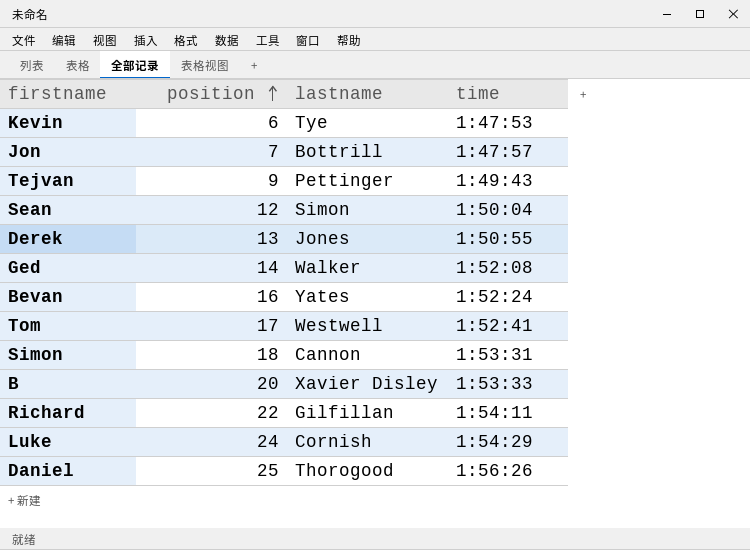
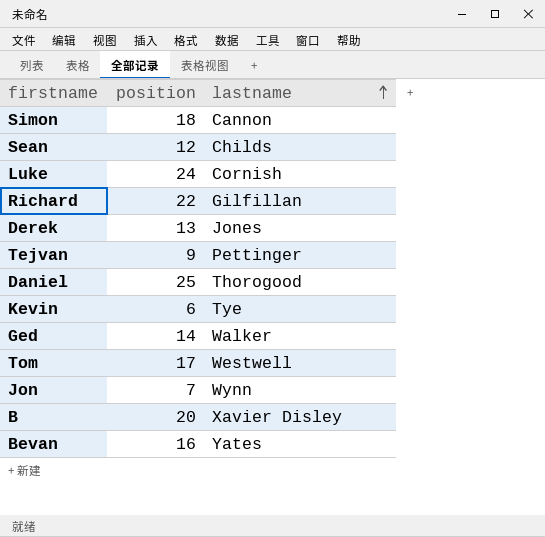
row order: position ascending -> lastname ascending
column time | position: 4 -> none
Sean | lastname: Simon -> Childs
Jon | lastname: Bottrill -> Wynn

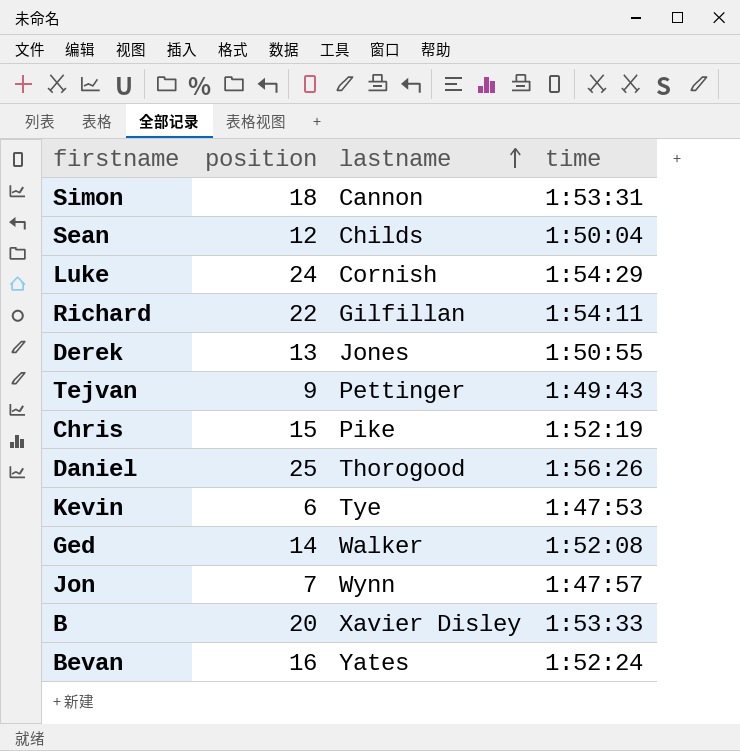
column time | position: none -> 4
row Tom: 17 | Westwell -> none
row Chris: none -> 15 | Pike | 1:52:19

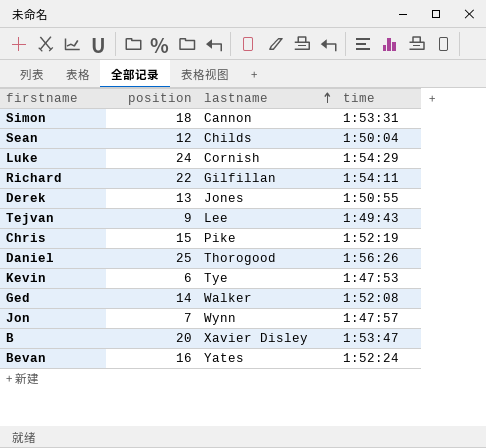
Tejvan | lastname: Pettinger -> Lee
B | time: 1:53:33 -> 1:53:47

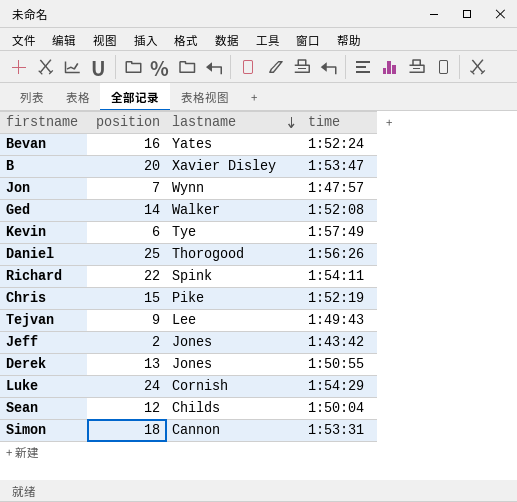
row order: lastname ascending -> lastname descending
Kevin | time: 1:47:53 -> 1:57:49
Richard | lastname: Gilfillan -> Spink
row Jeff: none -> 2 | Jones | 1:43:42

